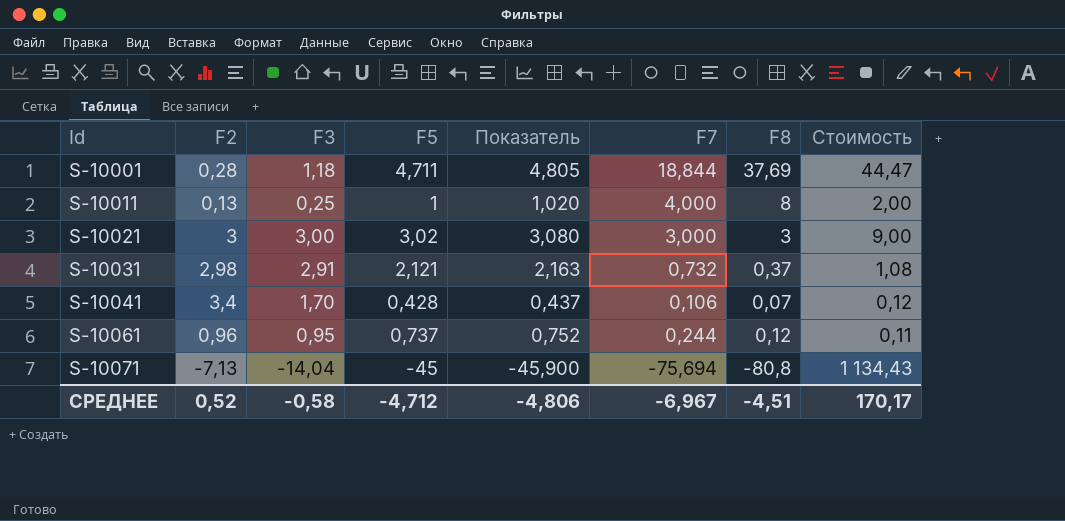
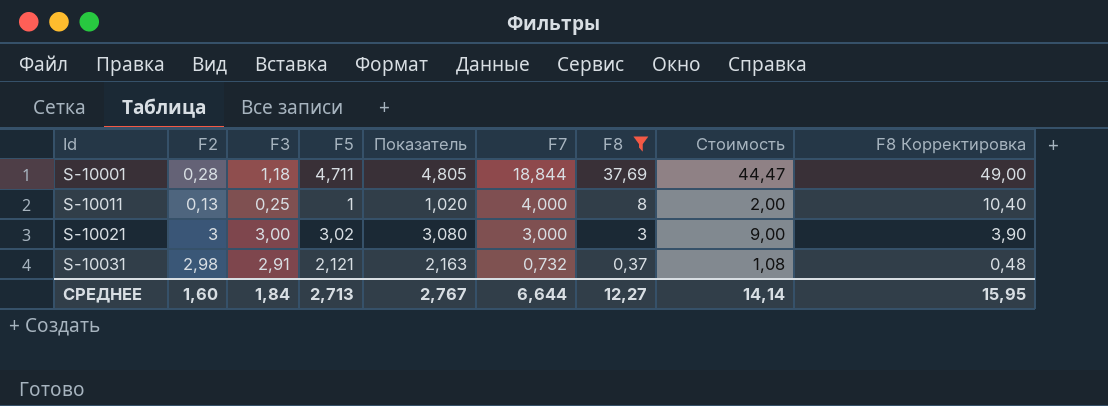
filter: none -> F8 >= 0,37
column F8 Корректировка | formula: none -> [F8] * 1,3
СРЕДНЕЕ | F2: 0,52 -> 1,60
СРЕДНЕЕ | F3: -0,58 -> 1,84
СРЕДНЕЕ | F5: -4,712 -> 2,713
СРЕДНЕЕ | Показатель: -4,806 -> 2,767
СРЕДНЕЕ | F7: -6,967 -> 6,644
СРЕДНЕЕ | F8: -4,51 -> 12,27
СРЕДНЕЕ | Стоимость: 170,17 -> 14,14

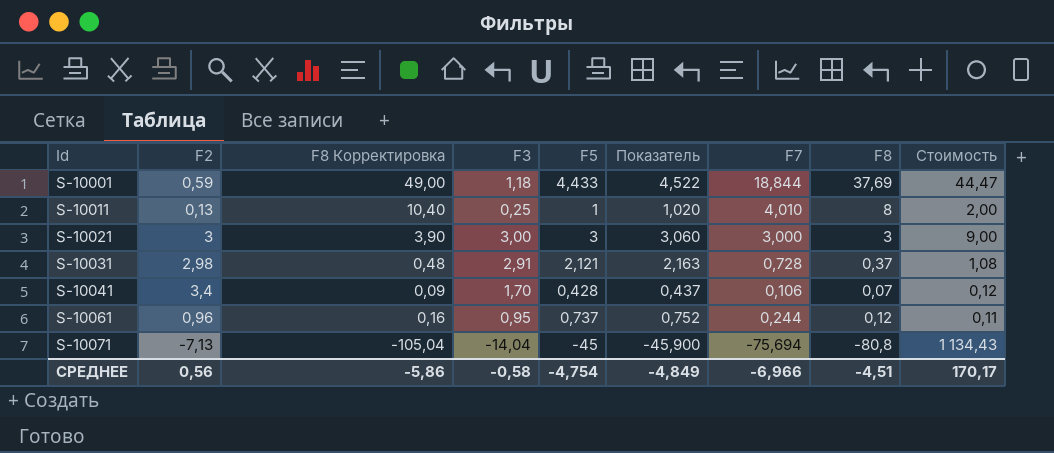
filter: F8 >= 0,37 -> none
column F8 Корректировка | position: 9 -> 3
S-10001 | F2: 0,28 -> 0,59
S-10001 | F5: 4,711 -> 4,433
S-10001 | Показатель: 4,805 -> 4,522
S-10011 | F7: 4,000 -> 4,010
S-10021 | F5: 3,02 -> 3
S-10021 | Показатель: 3,080 -> 3,060
S-10031 | F7: 0,732 -> 0,728
СРЕДНЕЕ | F2: 1,60 -> 0,56
СРЕДНЕЕ | F8 Корректировка: 15,95 -> -5,86
СРЕДНЕЕ | F3: 1,84 -> -0,58
СРЕДНЕЕ | F5: 2,713 -> -4,754
СРЕДНЕЕ | Показатель: 2,767 -> -4,849
СРЕДНЕЕ | F7: 6,644 -> -6,966
СРЕДНЕЕ | F8: 12,27 -> -4,51
СРЕДНЕЕ | Стоимость: 14,14 -> 170,17

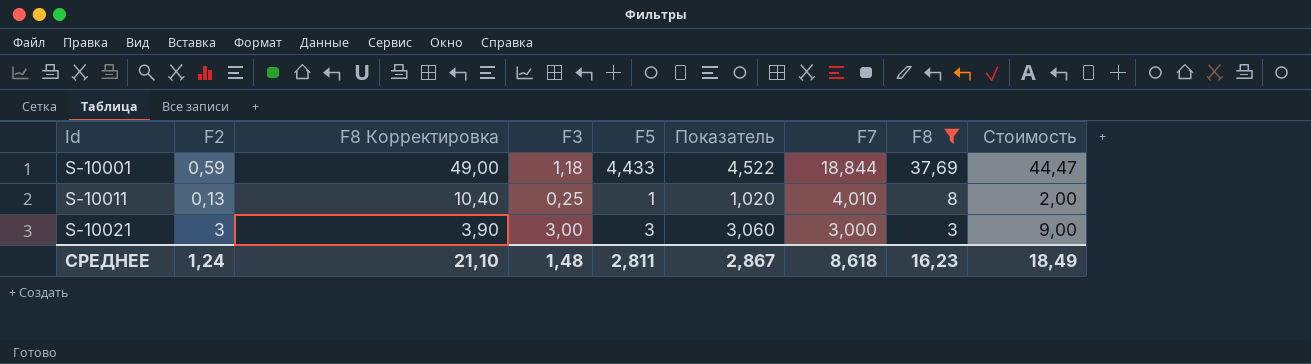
filter: none -> F8 >= 3
СРЕДНЕЕ | F2: 0,56 -> 1,24
СРЕДНЕЕ | F8 Корректировка: -5,86 -> 21,10
СРЕДНЕЕ | F3: -0,58 -> 1,48
СРЕДНЕЕ | F5: -4,754 -> 2,811
СРЕДНЕЕ | Показатель: -4,849 -> 2,867
СРЕДНЕЕ | F7: -6,966 -> 8,618
СРЕДНЕЕ | F8: -4,51 -> 16,23
СРЕДНЕЕ | Стоимость: 170,17 -> 18,49

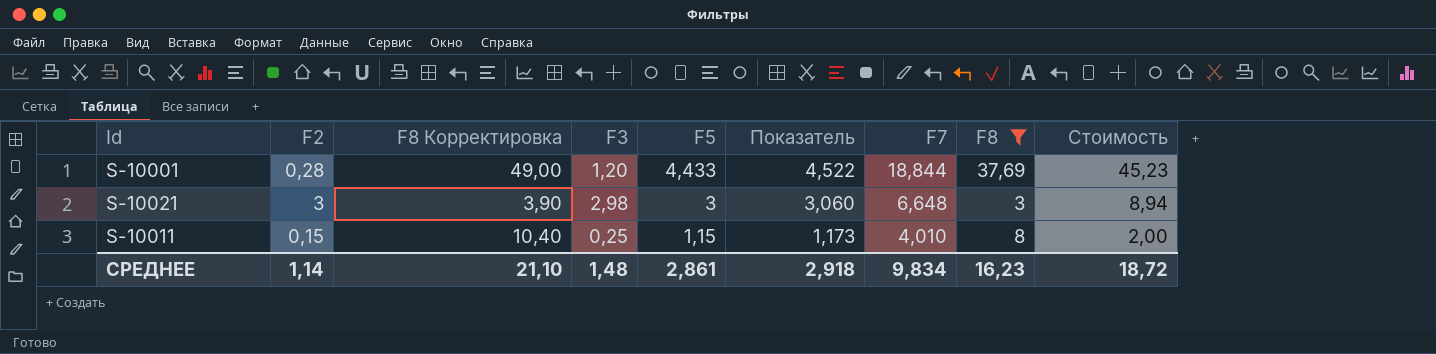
row order: Id ascending -> F5 descending
S-10001 | F2: 0,59 -> 0,28
S-10001 | F3: 1,18 -> 1,20
S-10001 | Стоимость: 44,47 -> 45,23
S-10021 | F3: 3,00 -> 2,98
S-10021 | F7: 3,000 -> 6,648
S-10021 | Стоимость: 9,00 -> 8,94
S-10011 | F2: 0,13 -> 0,15
S-10011 | F5: 1 -> 1,15
S-10011 | Показатель: 1,020 -> 1,173
СРЕДНЕЕ | F2: 1,24 -> 1,14
СРЕДНЕЕ | F5: 2,811 -> 2,861
СРЕДНЕЕ | Показатель: 2,867 -> 2,918
СРЕДНЕЕ | F7: 8,618 -> 9,834
СРЕДНЕЕ | Стоимость: 18,49 -> 18,72

